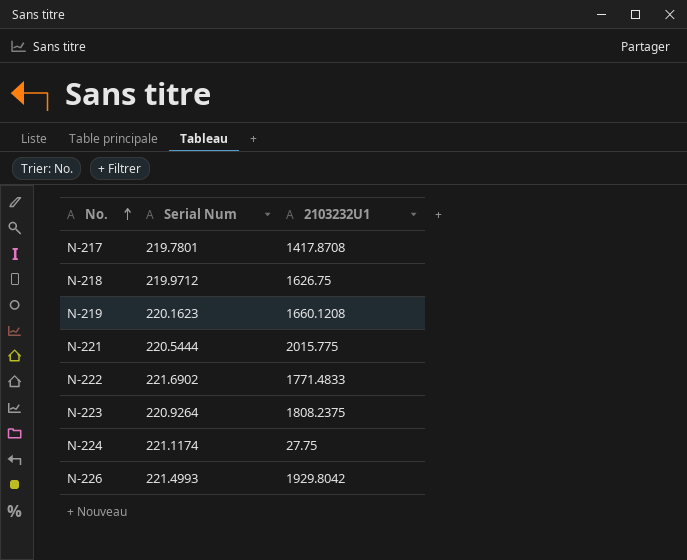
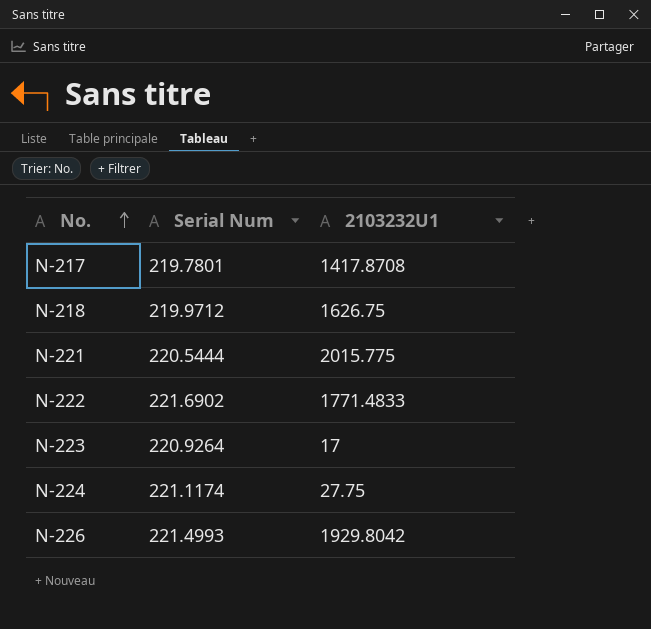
row N-219: 220.1623 | 1660.1208 -> none
N-223 | 2103232U1: 1808.2375 -> 17

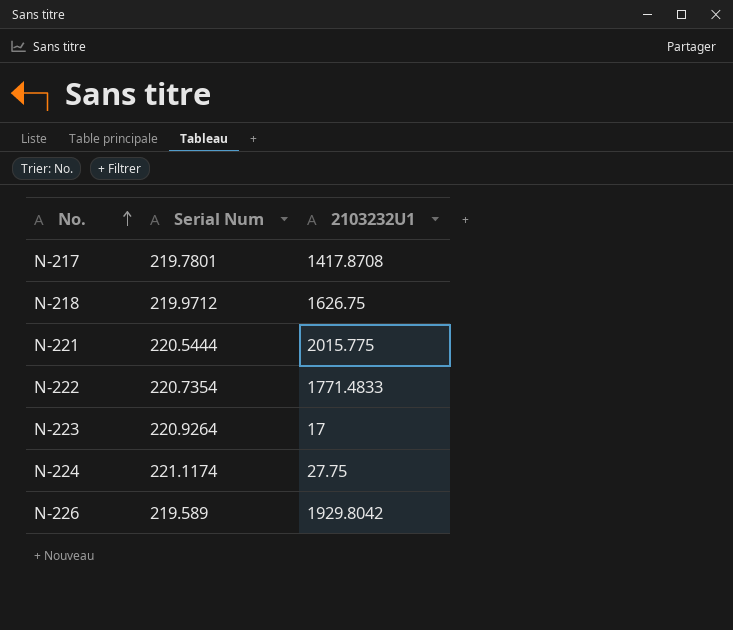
N-222 | Serial Num: 221.6902 -> 220.7354
N-226 | Serial Num: 221.4993 -> 219.589

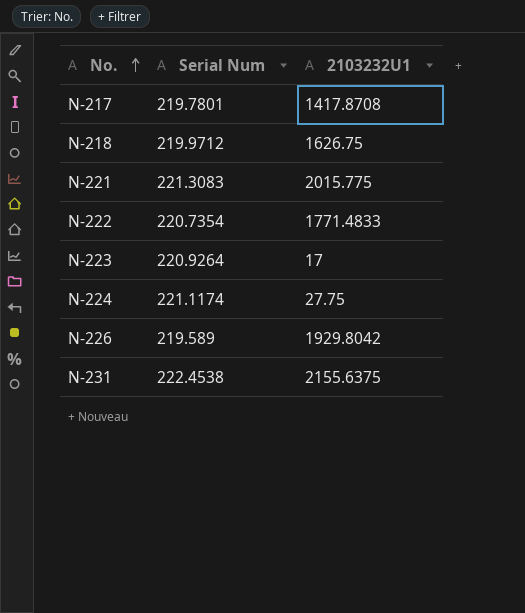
N-221 | Serial Num: 220.5444 -> 221.3083
row N-231: none -> 222.4538 | 2155.6375

